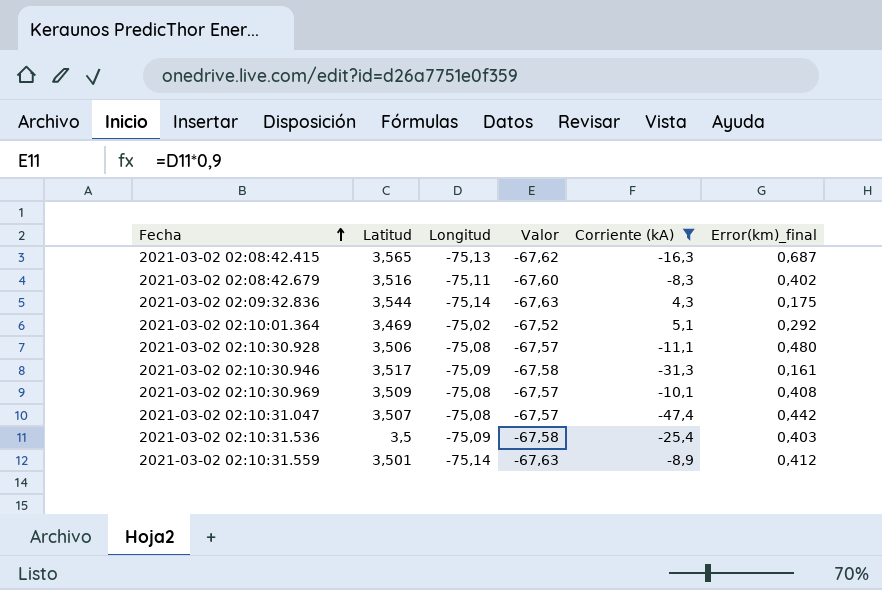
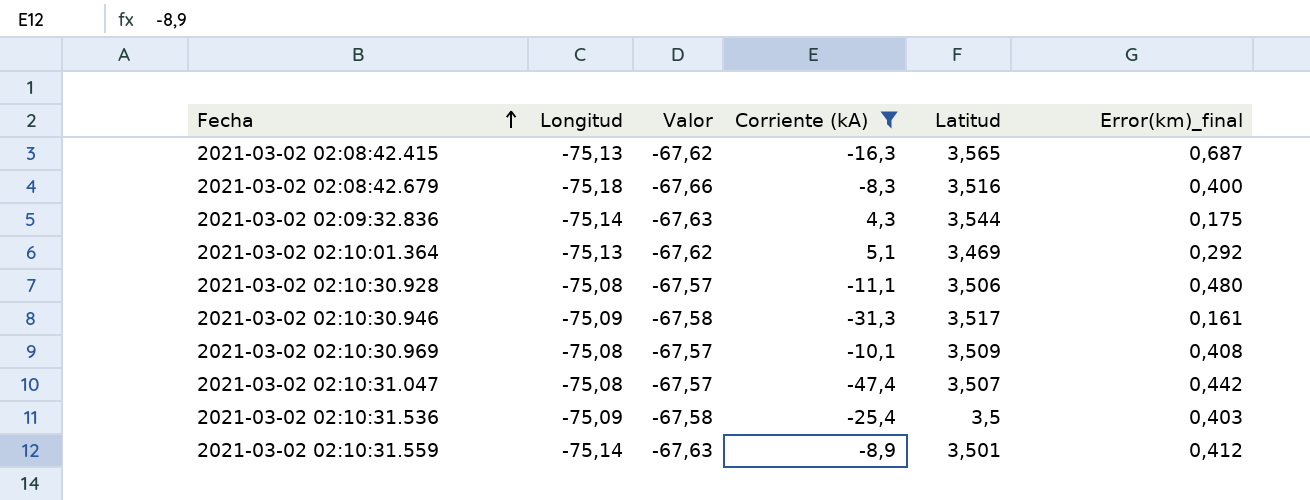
column Latitud | position: 2 -> 5
2021-03-02 02:08:42.679 | Longitud: -75,11 -> -75,18
2021-03-02 02:08:42.679 | Valor: -67,60 -> -67,66
2021-03-02 02:08:42.679 | Error(km)_final: 0,402 -> 0,400
2021-03-02 02:10:01.364 | Longitud: -75,02 -> -75,13
2021-03-02 02:10:01.364 | Valor: -67,52 -> -67,62

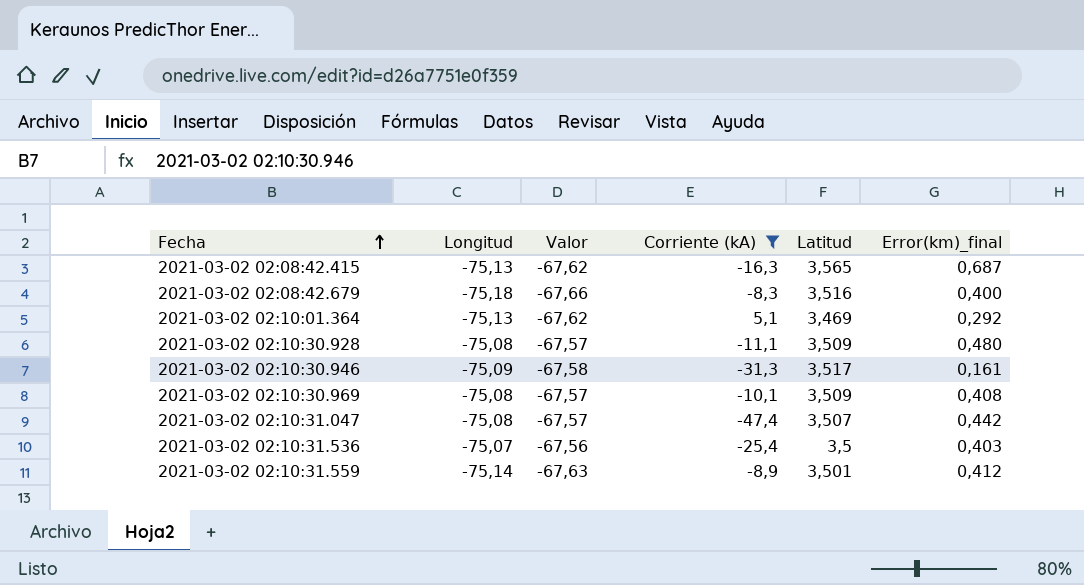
row 2021-03-02 02:09:32.836: -75,14 | -67,63 | 4,3 | 3,544 | 0,175 -> none
2021-03-02 02:10:30.928 | Latitud: 3,506 -> 3,509
2021-03-02 02:10:31.536 | Longitud: -75,09 -> -75,07
2021-03-02 02:10:31.536 | Valor: -67,58 -> -67,56

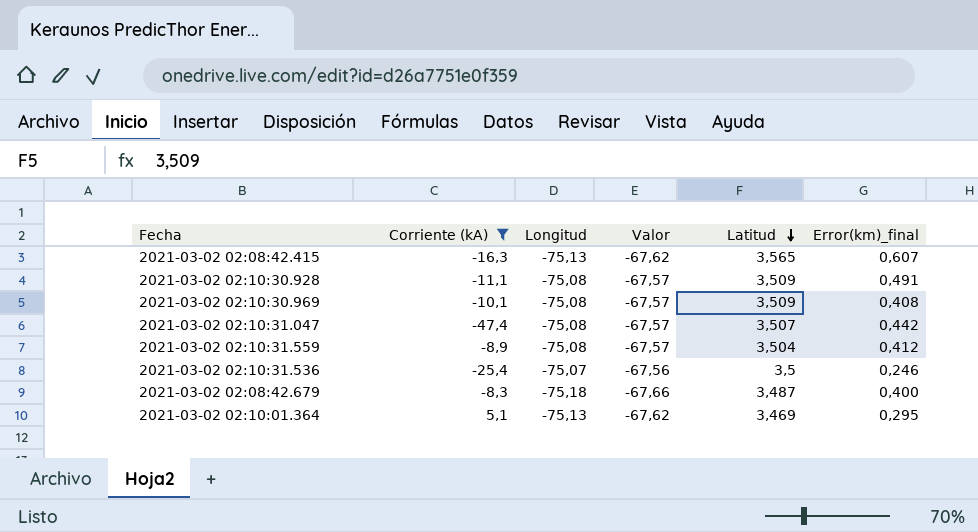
row order: Fecha ascending -> Latitud descending
column Corriente (kA) | position: 4 -> 2
row 2021-03-02 02:10:30.946: -75,09 | -67,58 | -31,3 | 3,517 | 0,161 -> none
2021-03-02 02:08:42.415 | Error(km)_final: 0,687 -> 0,607
2021-03-02 02:10:30.928 | Error(km)_final: 0,480 -> 0,491
2021-03-02 02:10:31.559 | Longitud: -75,14 -> -75,08
2021-03-02 02:10:31.559 | Valor: -67,63 -> -67,57
2021-03-02 02:10:31.559 | Latitud: 3,501 -> 3,504
2021-03-02 02:10:31.536 | Error(km)_final: 0,403 -> 0,246
2021-03-02 02:08:42.679 | Latitud: 3,516 -> 3,487
2021-03-02 02:10:01.364 | Error(km)_final: 0,292 -> 0,295

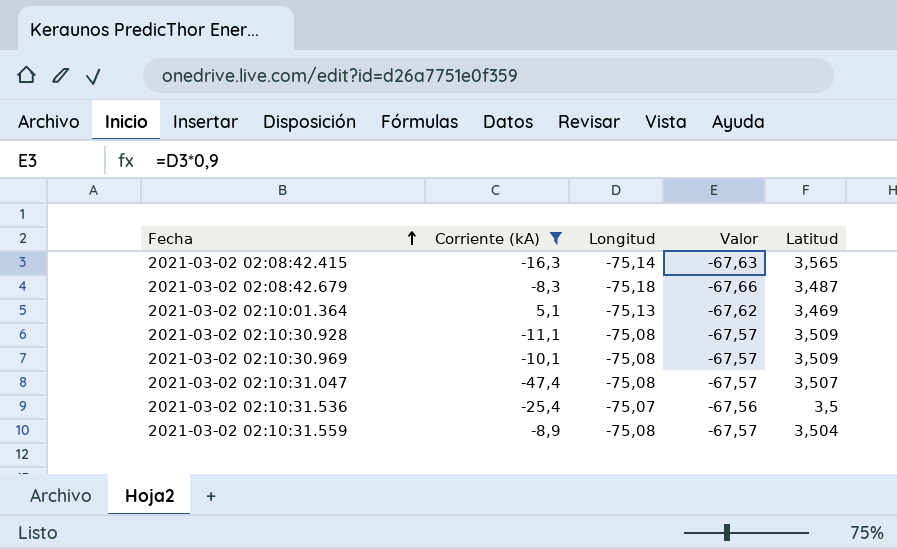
row order: Latitud descending -> Fecha ascending
column Error(km)_final | position: 6 -> none
2021-03-02 02:08:42.415 | Longitud: -75,13 -> -75,14
2021-03-02 02:08:42.415 | Valor: -67,62 -> -67,63

